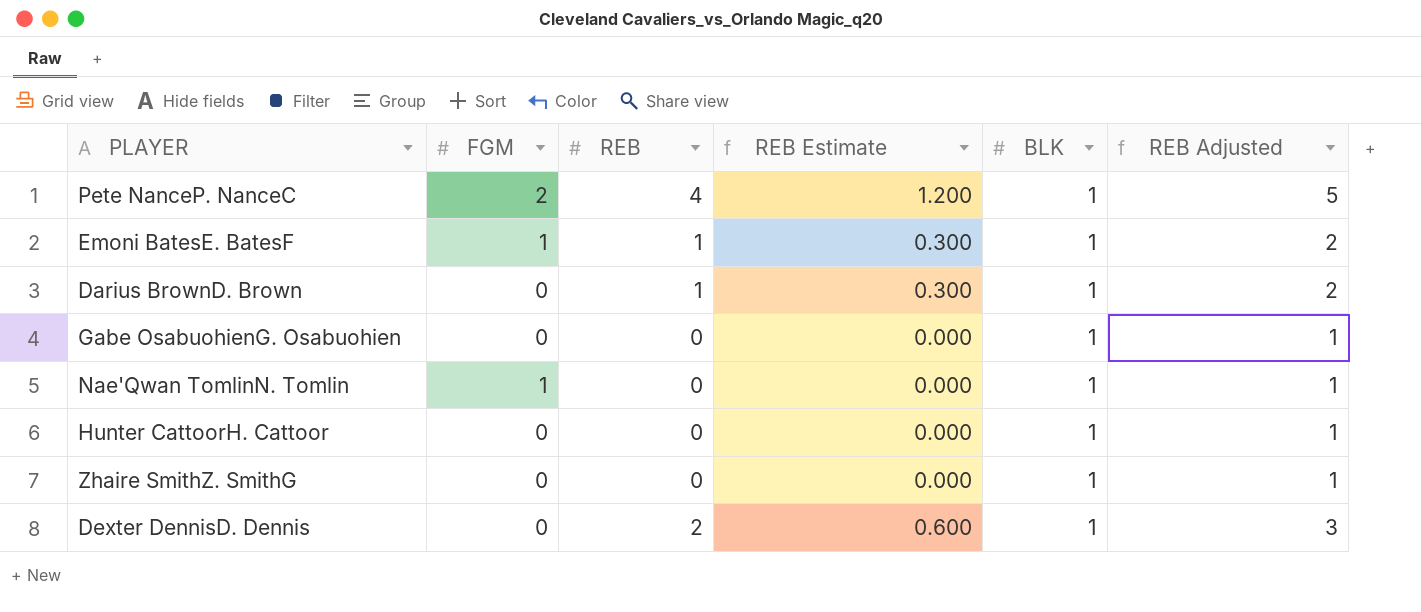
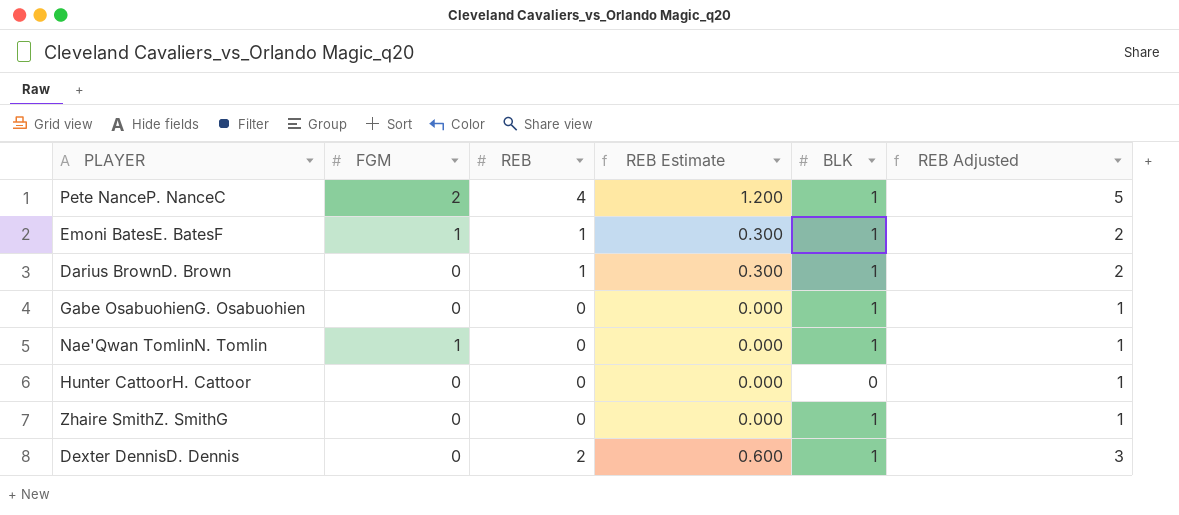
Hunter CattoorH. Cattoor | BLK: 1 -> 0

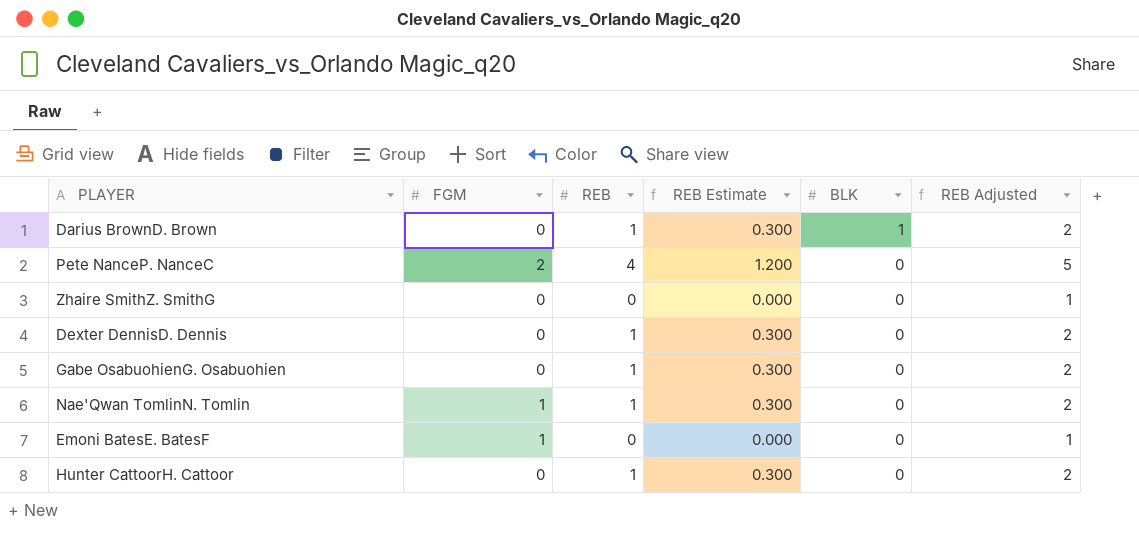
row order: none -> BLK descending
Pete NanceP. NanceC | BLK: 1 -> 0
Zhaire SmithZ. SmithG | BLK: 1 -> 0
Dexter DennisD. Dennis | REB: 2 -> 1
Dexter DennisD. Dennis | REB Estimate: 0.600 -> 0.300
Dexter DennisD. Dennis | BLK: 1 -> 0
Dexter DennisD. Dennis | REB Adjusted: 3 -> 2
Gabe OsabuohienG. Osabuohien | REB: 0 -> 1
Gabe OsabuohienG. Osabuohien | REB Estimate: 0.000 -> 0.300
Gabe OsabuohienG. Osabuohien | BLK: 1 -> 0
Gabe OsabuohienG. Osabuohien | REB Adjusted: 1 -> 2
Nae'Qwan TomlinN. Tomlin | REB: 0 -> 1
Nae'Qwan TomlinN. Tomlin | REB Estimate: 0.000 -> 0.300
Nae'Qwan TomlinN. Tomlin | BLK: 1 -> 0
Nae'Qwan TomlinN. Tomlin | REB Adjusted: 1 -> 2
Emoni BatesE. BatesF | REB: 1 -> 0
Emoni BatesE. BatesF | REB Estimate: 0.300 -> 0.000
Emoni BatesE. BatesF | BLK: 1 -> 0
Emoni BatesE. BatesF | REB Adjusted: 2 -> 1
Hunter CattoorH. Cattoor | REB: 0 -> 1
Hunter CattoorH. Cattoor | REB Estimate: 0.000 -> 0.300
Hunter CattoorH. Cattoor | REB Adjusted: 1 -> 2

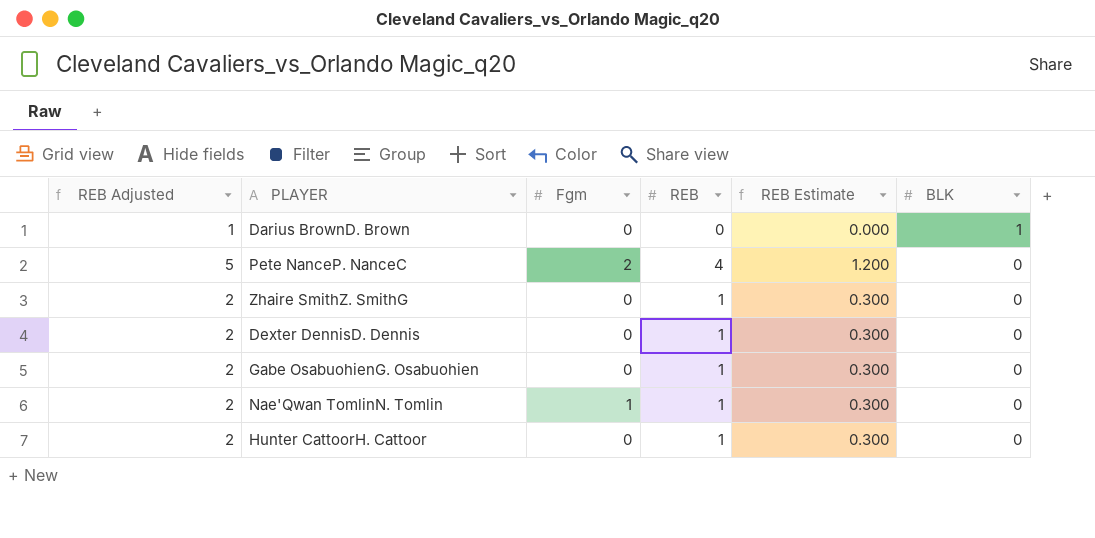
column REB Adjusted | position: 6 -> 1
column name: FGM -> Fgm
row Emoni BatesE. BatesF: 1 | 0 | 0.000 | 0 | 1 -> none
Darius BrownD. Brown | REB Adjusted: 2 -> 1
Darius BrownD. Brown | REB: 1 -> 0
Darius BrownD. Brown | REB Estimate: 0.300 -> 0.000
Zhaire SmithZ. SmithG | REB Adjusted: 1 -> 2
Zhaire SmithZ. SmithG | REB: 0 -> 1
Zhaire SmithZ. SmithG | REB Estimate: 0.000 -> 0.300

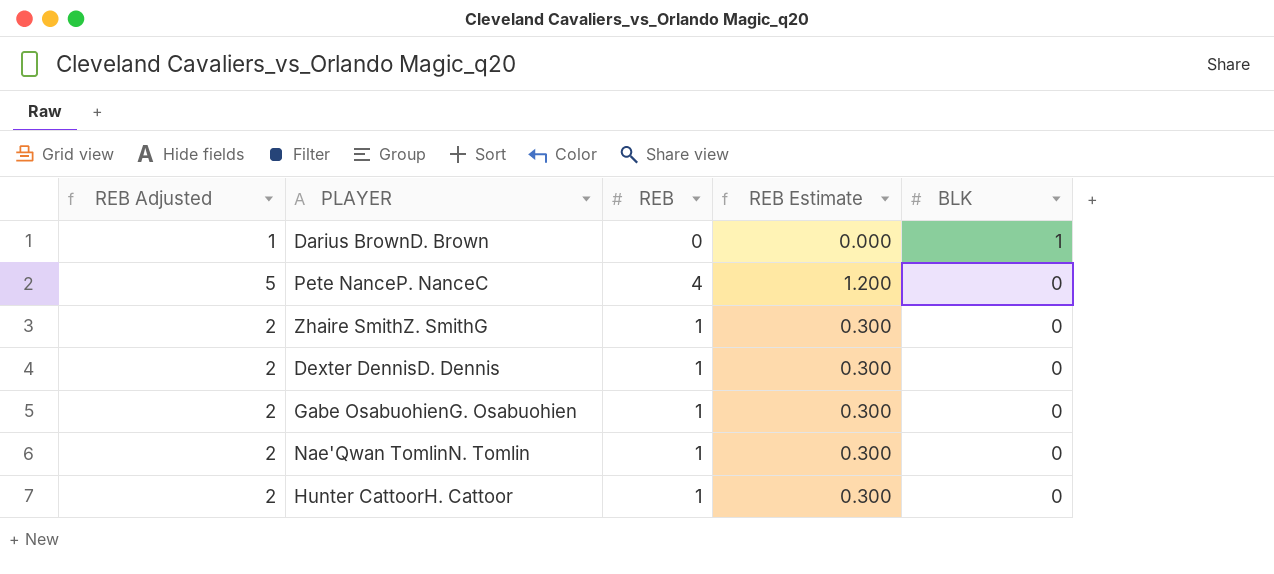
column Fgm | position: 3 -> none

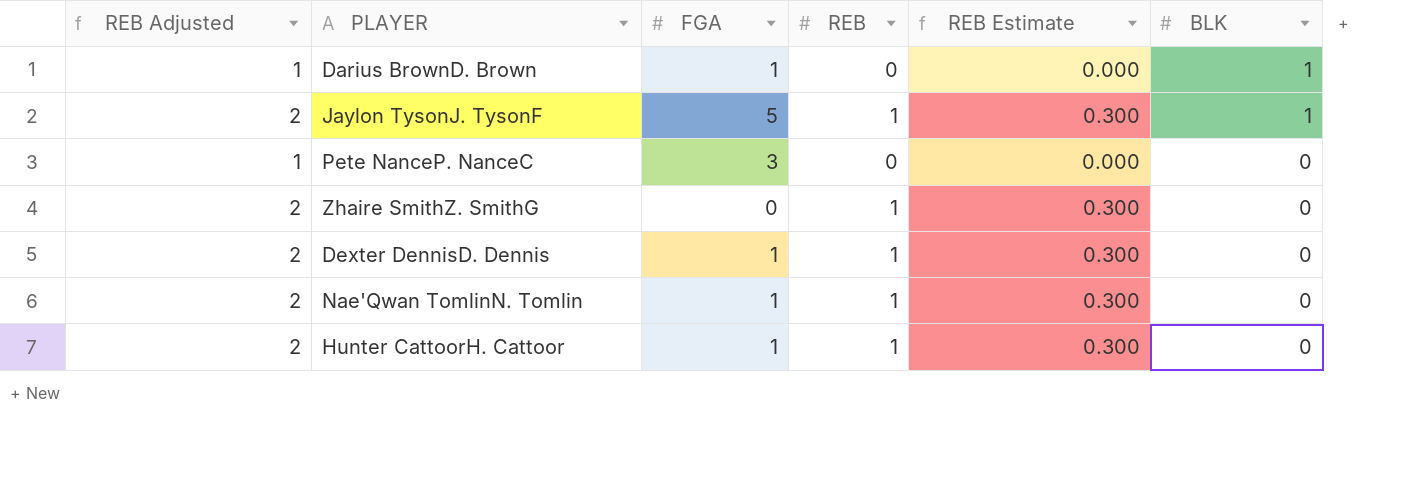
column FGA | position: none -> 3
row Gabe OsabuohienG. Osabuohien: 2 | 1 | 0.300 | 0 -> none
row Jaylon TysonJ. TysonF: none -> 2 | 5 | 1 | 0.300 | 1
Pete NanceP. NanceC | REB Adjusted: 5 -> 1
Pete NanceP. NanceC | REB: 4 -> 0
Pete NanceP. NanceC | REB Estimate: 1.200 -> 0.000

